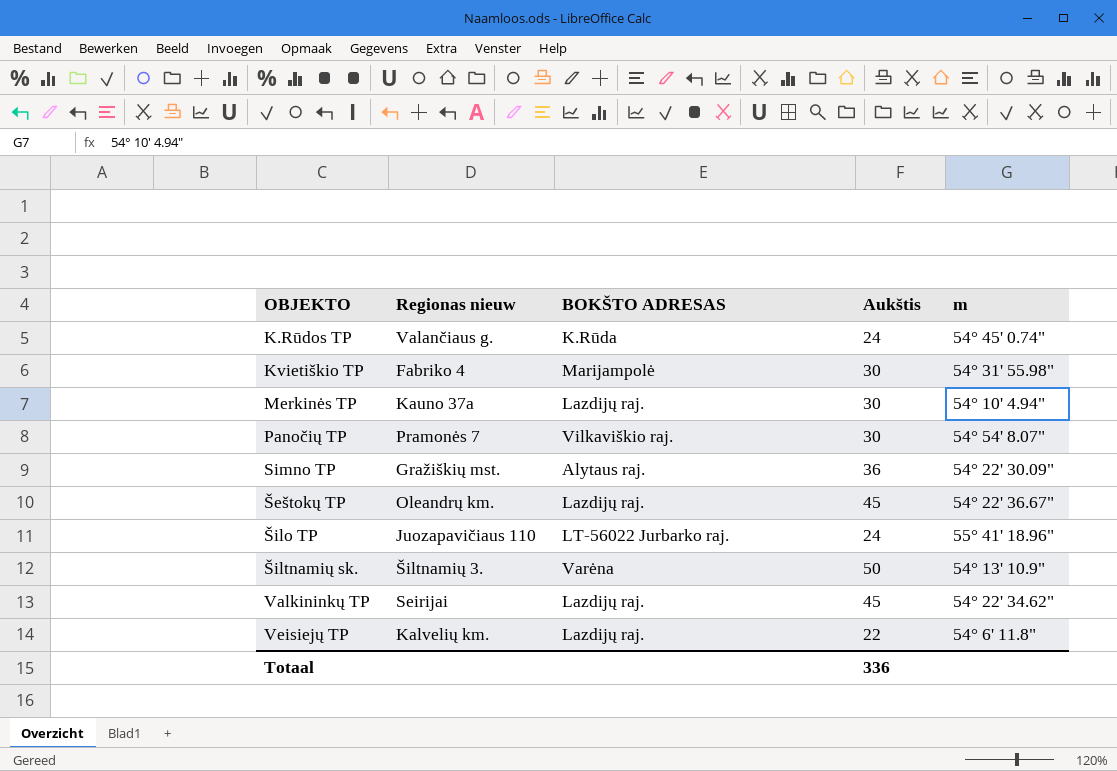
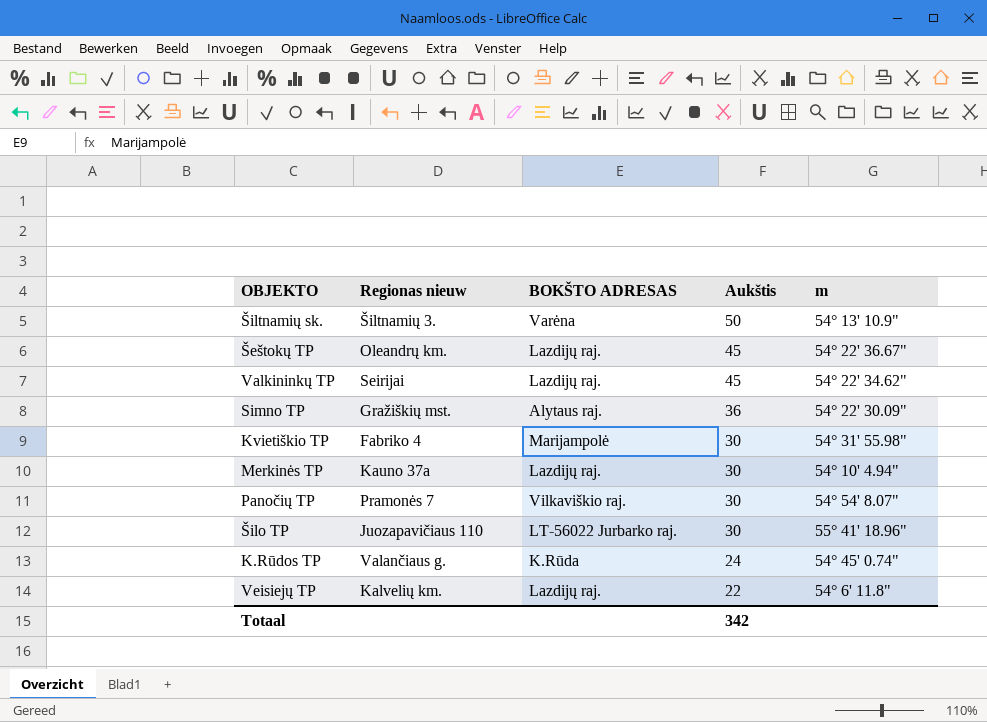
row order: none -> Aukštis descending
Šilo TP | Aukštis: 24 -> 30
Totaal | Aukštis: 336 -> 342

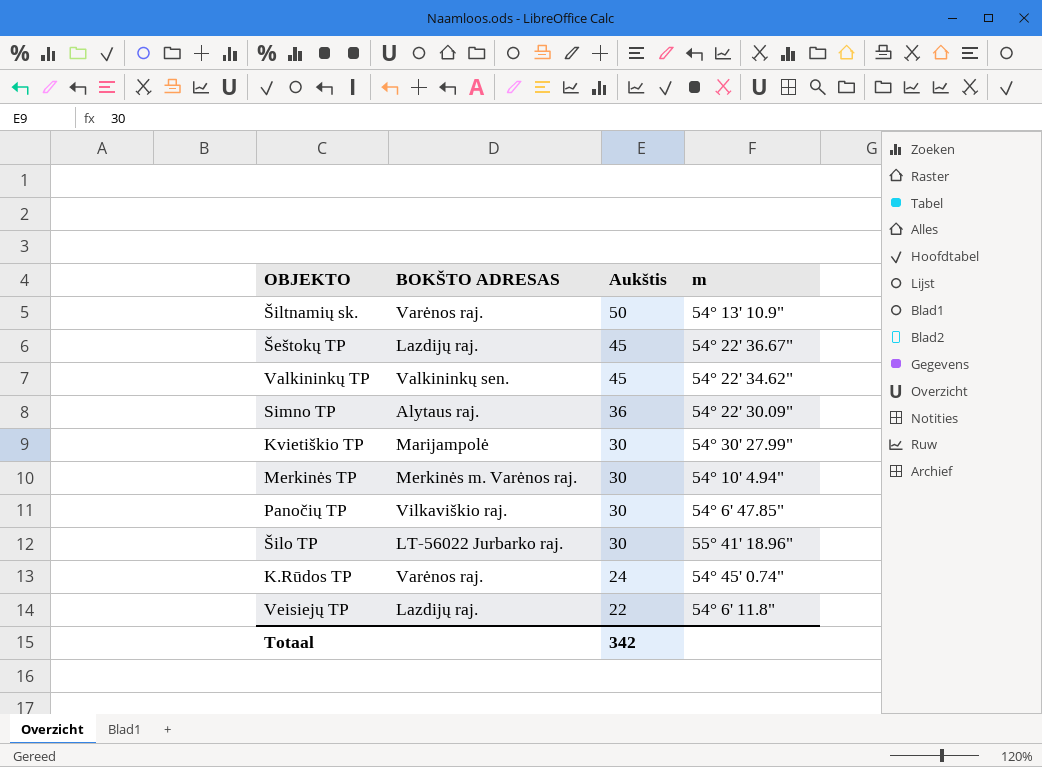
column Regionas nieuw | position: 2 -> none
Šiltnamių sk. | BOKŠTO ADRESAS: Varėna -> Varėnos raj.
Valkininkų TP | BOKŠTO ADRESAS: Lazdijų raj. -> Valkininkų sen.
Kvietiškio TP | m: 54° 31' 55.98" -> 54° 30' 27.99"
Merkinės TP | BOKŠTO ADRESAS: Lazdijų raj. -> Merkinės m. Varėnos raj.
Panočių TP | m: 54° 54' 8.07" -> 54° 6' 47.85"
K.Rūdos TP | BOKŠTO ADRESAS: K.Rūda -> Varėnos raj.

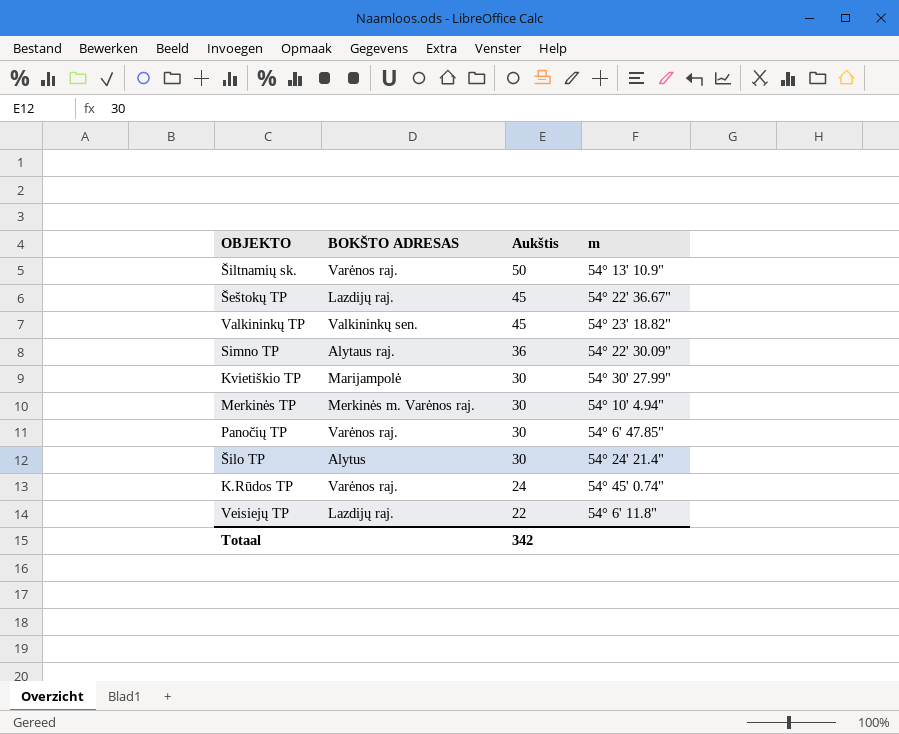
Valkininkų TP | m: 54° 22' 34.62" -> 54° 23' 18.82"
Panočių TP | BOKŠTO ADRESAS: Vilkaviškio raj. -> Varėnos raj.
Šilo TP | BOKŠTO ADRESAS: LT-56022 Jurbarko raj. -> Alytus
Šilo TP | m: 55° 41' 18.96" -> 54° 24' 21.4"

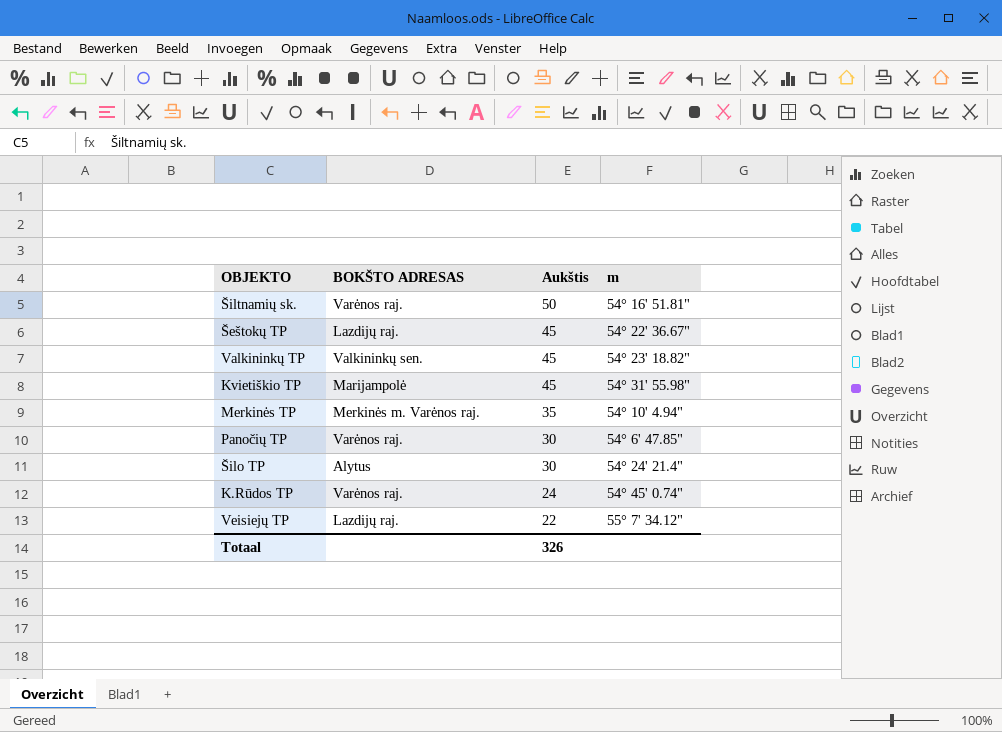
row Simno TP: Alytaus raj. | 36 | 54° 22' 30.09" -> none
Šiltnamių sk. | m: 54° 13' 10.9" -> 54° 16' 51.81"
Kvietiškio TP | Aukštis: 30 -> 45
Kvietiškio TP | m: 54° 30' 27.99" -> 54° 31' 55.98"
Merkinės TP | Aukštis: 30 -> 35
Veisiejų TP | m: 54° 6' 11.8" -> 55° 7' 34.12"
Totaal | Aukštis: 342 -> 326

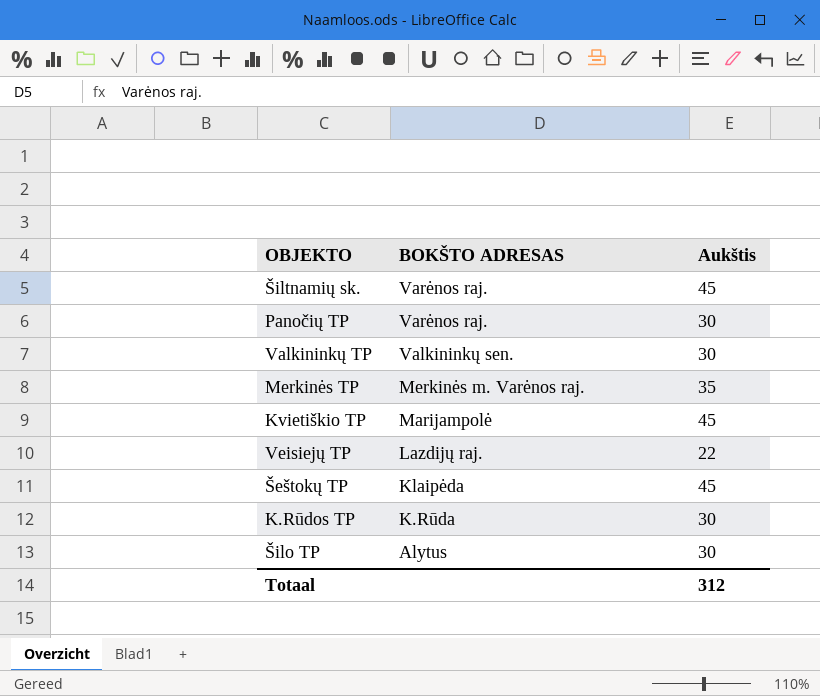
row order: Aukštis descending -> BOKŠTO ADRESAS descending
column m | position: 4 -> none
Šiltnamių sk. | Aukštis: 50 -> 45
Valkininkų TP | Aukštis: 45 -> 30
Šeštokų TP | BOKŠTO ADRESAS: Lazdijų raj. -> Klaipėda
K.Rūdos TP | BOKŠTO ADRESAS: Varėnos raj. -> K.Rūda
K.Rūdos TP | Aukštis: 24 -> 30
Totaal | Aukštis: 326 -> 312

